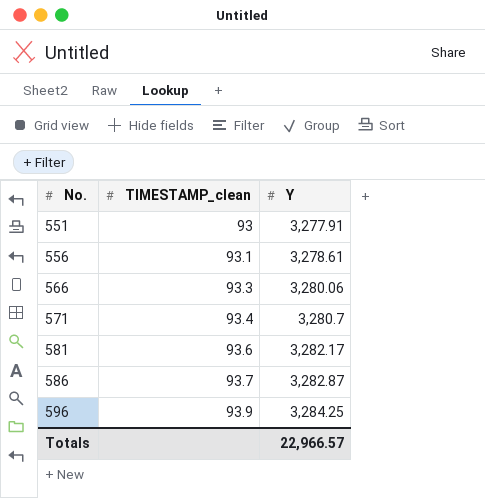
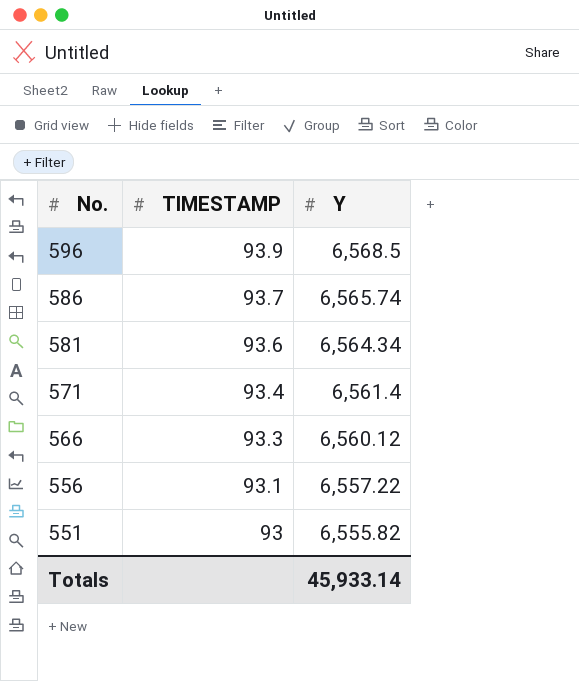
row order: No. ascending -> No. descending
column name: TIMESTAMP_clean -> TIMESTAMP
596 | Y: 3,284.25 -> 6,568.5
586 | Y: 3,282.87 -> 6,565.74
581 | Y: 3,282.17 -> 6,564.34
571 | Y: 3,280.7 -> 6,561.4
566 | Y: 3,280.06 -> 6,560.12
556 | Y: 3,278.61 -> 6,557.22
551 | Y: 3,277.91 -> 6,555.82
Totals | Y: 22,966.57 -> 45,933.14

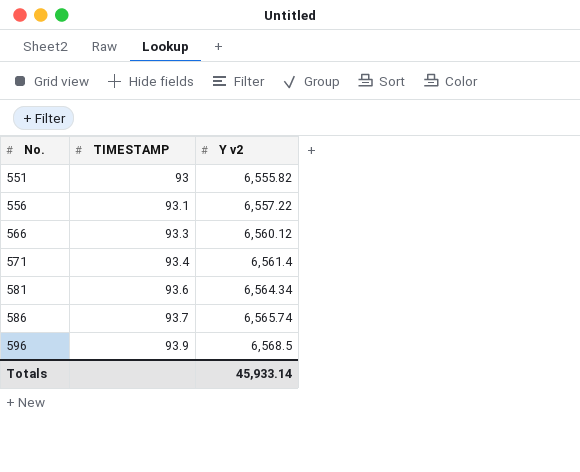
row order: No. descending -> No. ascending
column name: Y -> Y v2

